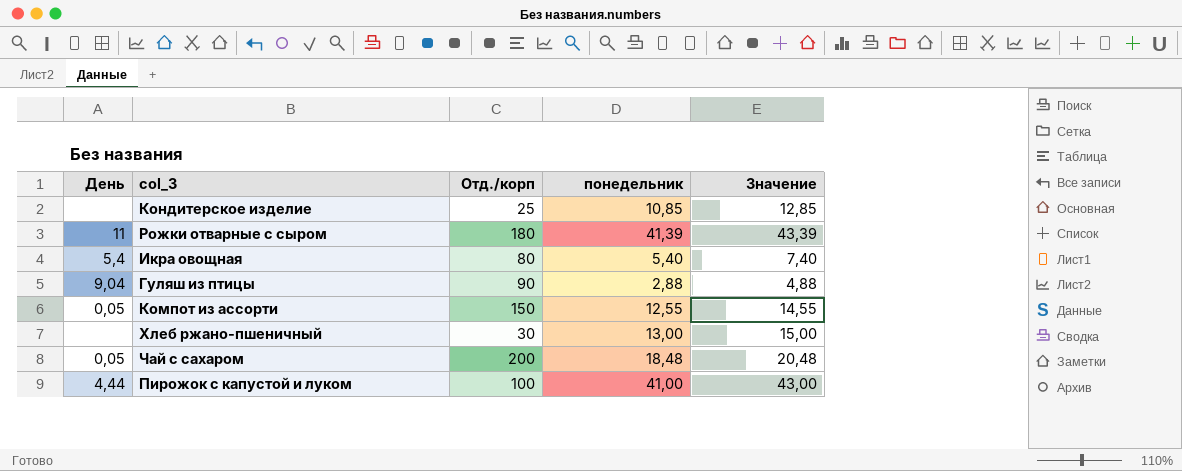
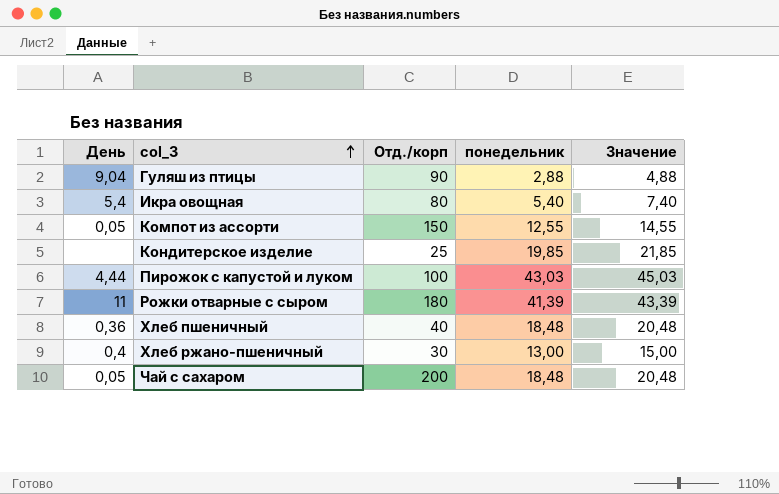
row order: none -> col_3 ascending
Кондитерское изделие | понедельник: 10,85 -> 19,85
Кондитерское изделие | Значение: 12,85 -> 21,85
Пирожок с капустой и луком | понедельник: 41,00 -> 43,03
Пирожок с капустой и луком | Значение: 43,00 -> 45,03
row Хлеб пшеничный: none -> 0,36 | 40 | 18,48 | 20,48
Хлеб ржано-пшеничный | День: none -> 0,4

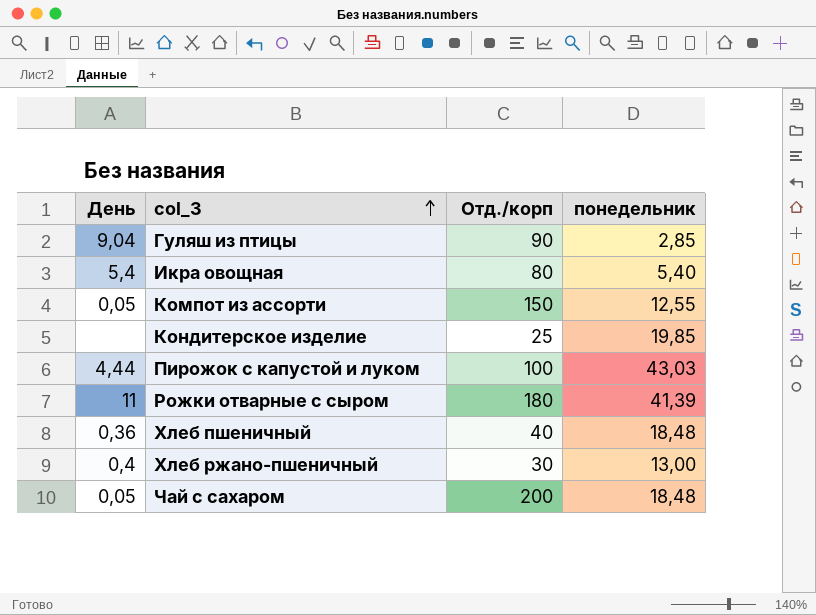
column Значение | formula: [понедельник] + 2 -> none
Гуляш из птицы | понедельник: 2,88 -> 2,85

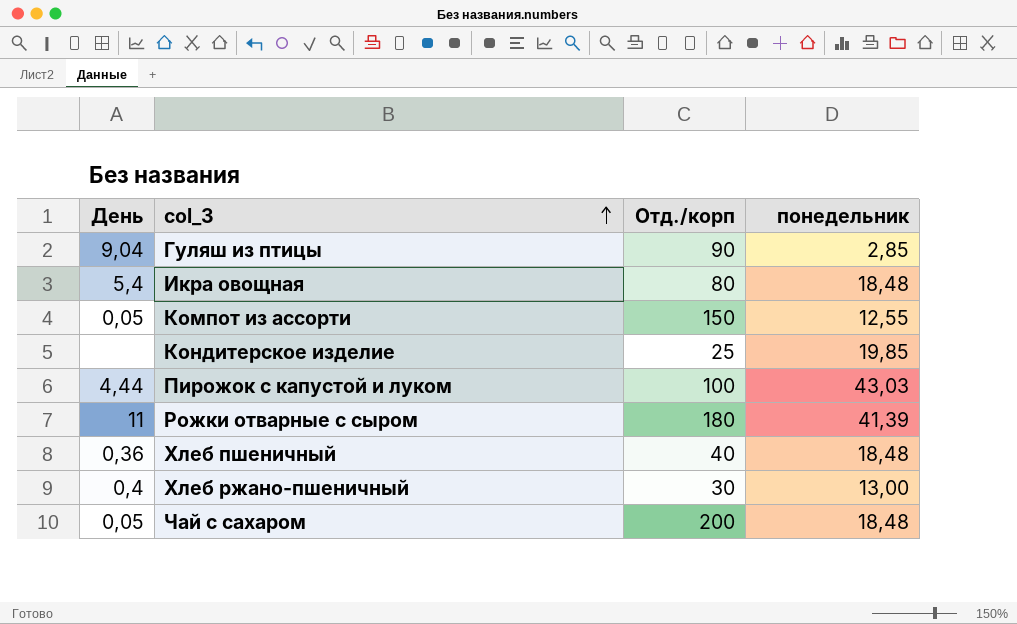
Икра овощная | понедельник: 5,40 -> 18,48

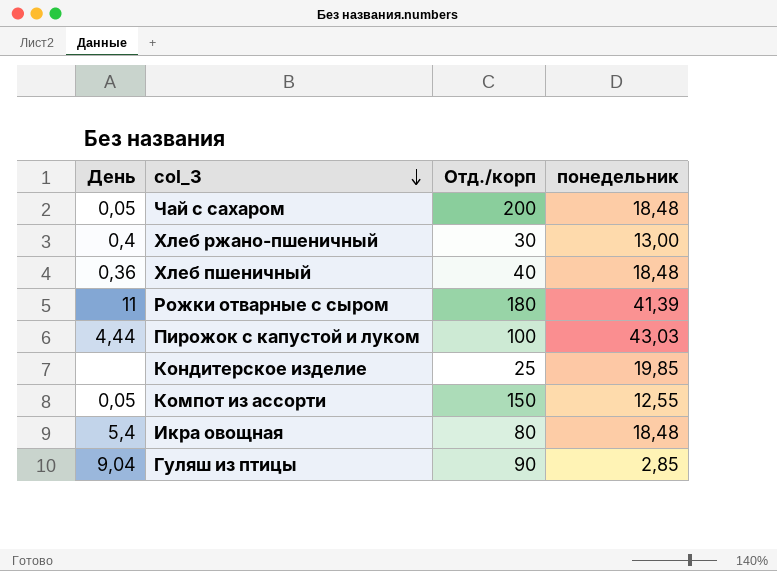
row order: col_3 ascending -> col_3 descending

